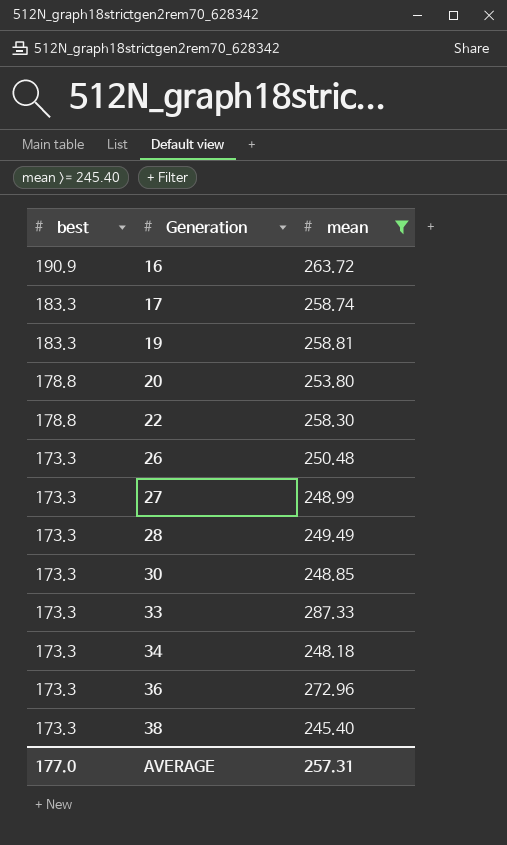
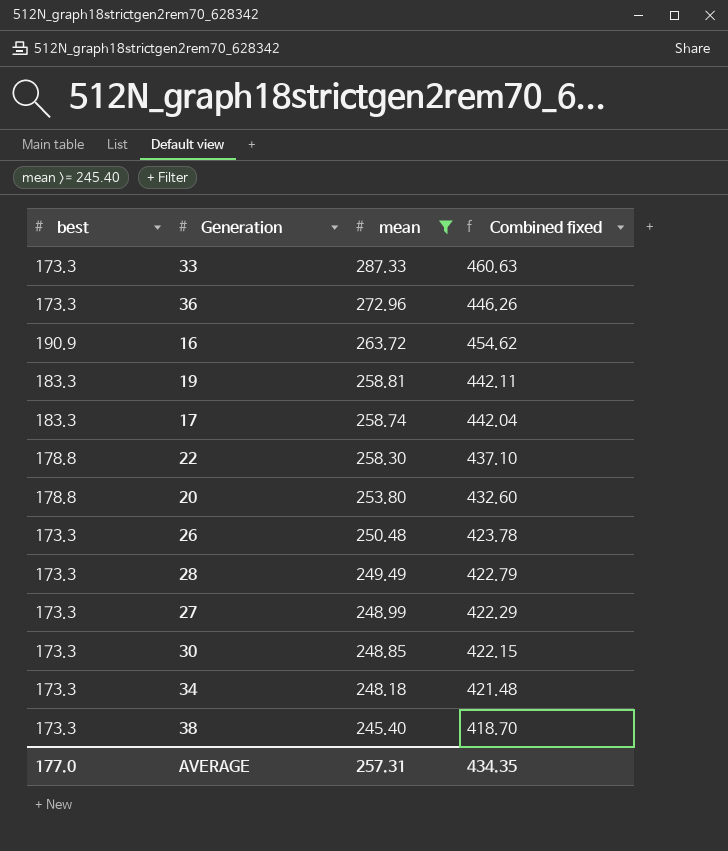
row order: best descending -> mean descending
column Combined fixed | formula: none -> [best] + [mean]

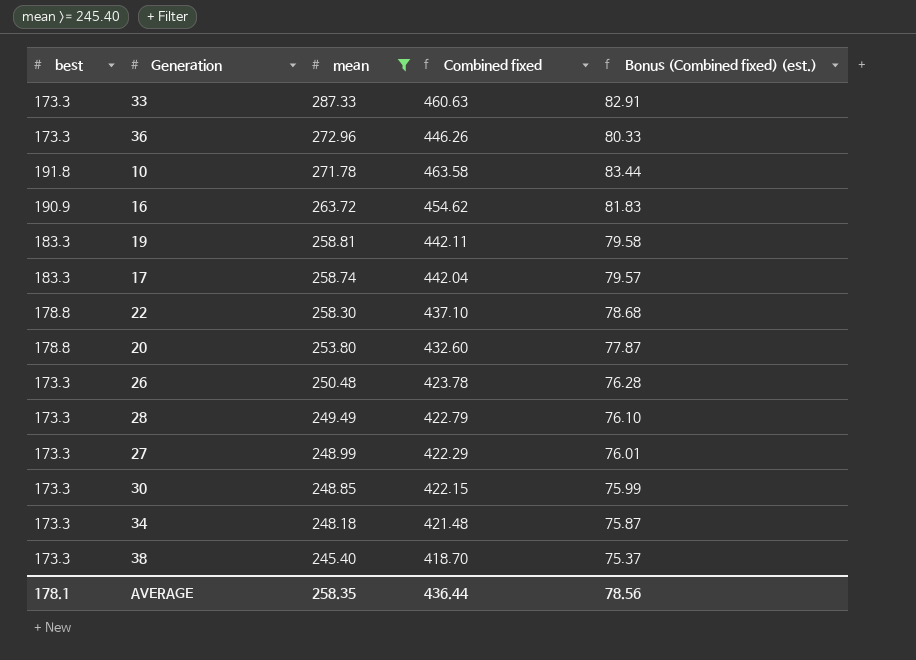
column Bonus (Combined fixed) (est.) | formula: none -> [Combined fixed] * 0.18
row 10: none -> 191.8 | 271.78 | 463.58 | 83.44
AVERAGE | best: 177.0 -> 178.1
AVERAGE | mean: 257.31 -> 258.35
AVERAGE | Combined fixed: 434.35 -> 436.44

